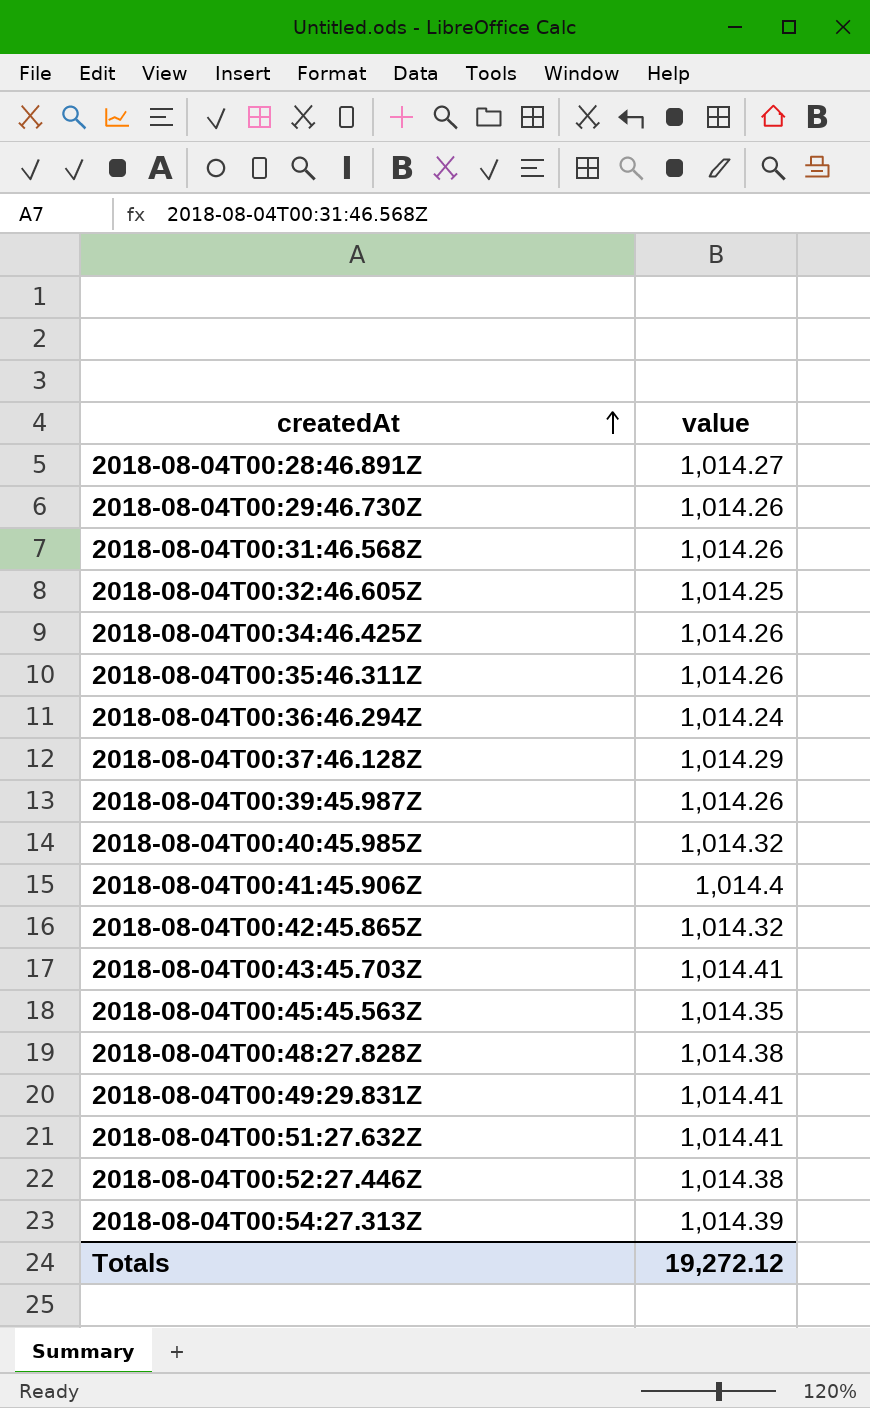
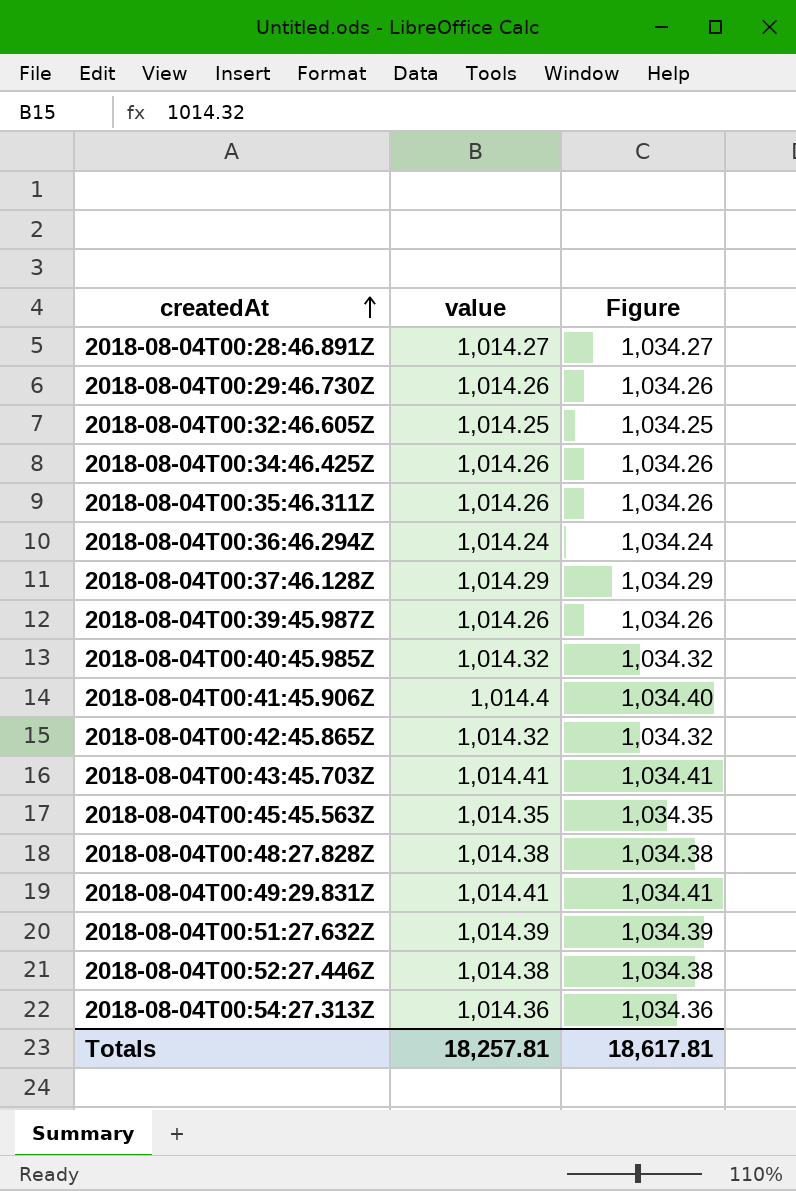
column Figure | formula: none -> [value] + 20
row 2018-08-04T00:31:46.568Z: 1,014.26 -> none
2018-08-04T00:51:27.632Z | value: 1,014.41 -> 1,014.39
2018-08-04T00:54:27.313Z | value: 1,014.39 -> 1,014.36
Totals | value: 19,272.12 -> 18,257.81

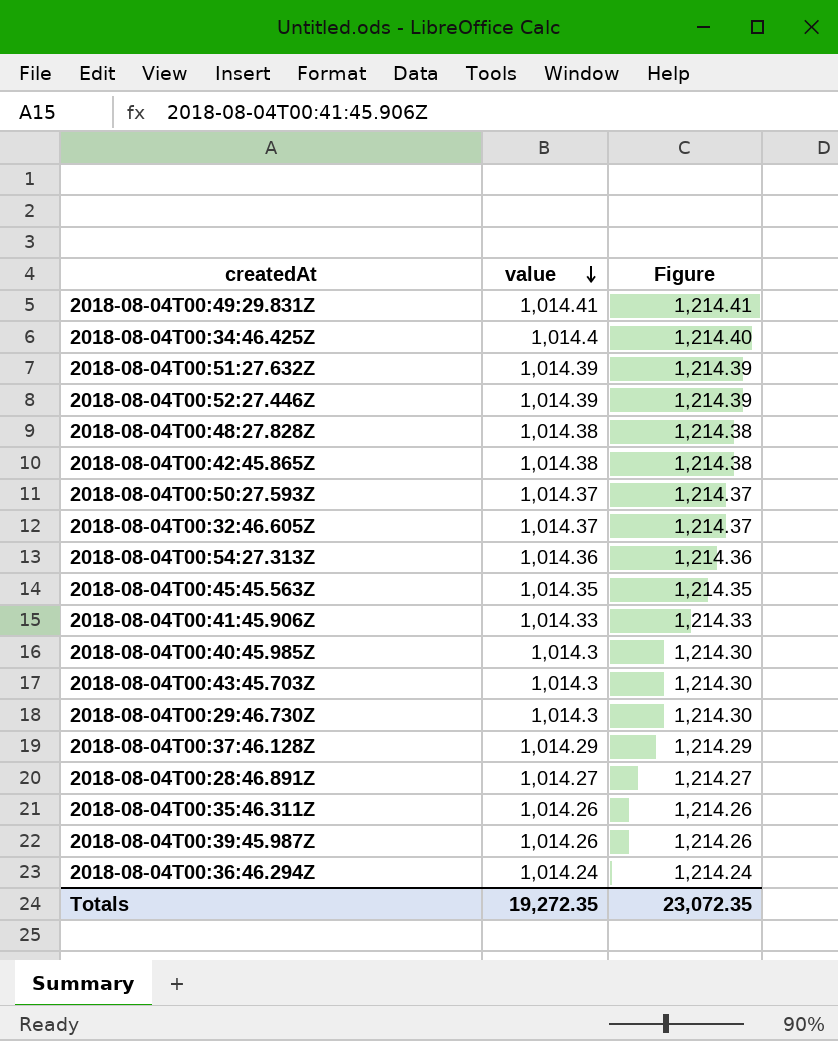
row order: createdAt ascending -> value descending
column Figure | formula: [value] + 20 -> [value] + 200
2018-08-04T00:34:46.425Z | value: 1,014.26 -> 1,014.4
2018-08-04T00:52:27.446Z | value: 1,014.38 -> 1,014.39
2018-08-04T00:42:45.865Z | value: 1,014.32 -> 1,014.38
row 2018-08-04T00:50:27.593Z: none -> 1,014.37 | 1,214.37
2018-08-04T00:32:46.605Z | value: 1,014.25 -> 1,014.37
2018-08-04T00:41:45.906Z | value: 1,014.4 -> 1,014.33
2018-08-04T00:40:45.985Z | value: 1,014.32 -> 1,014.3
2018-08-04T00:43:45.703Z | value: 1,014.41 -> 1,014.3
2018-08-04T00:29:46.730Z | value: 1,014.26 -> 1,014.3
Totals | value: 18,257.81 -> 19,272.35
Totals | Figure: 18,617.81 -> 23,072.35

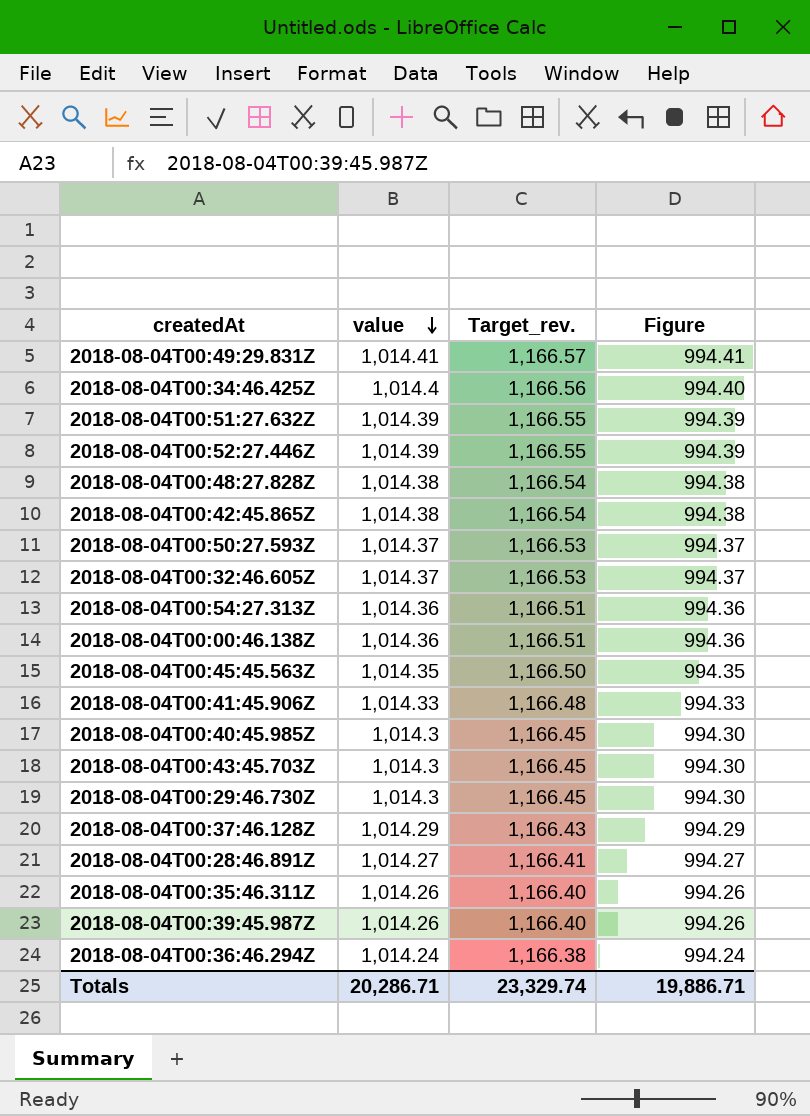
column Target_rev. | formula: none -> [value] * 1.15
column Figure | formula: [value] + 200 -> [value] - 20
row 2018-08-04T00:00:46.138Z: none -> 1,014.36 | 1,166.51 | 994.36
Totals | value: 19,272.35 -> 20,286.71
Totals | Figure: 23,072.35 -> 19,886.71

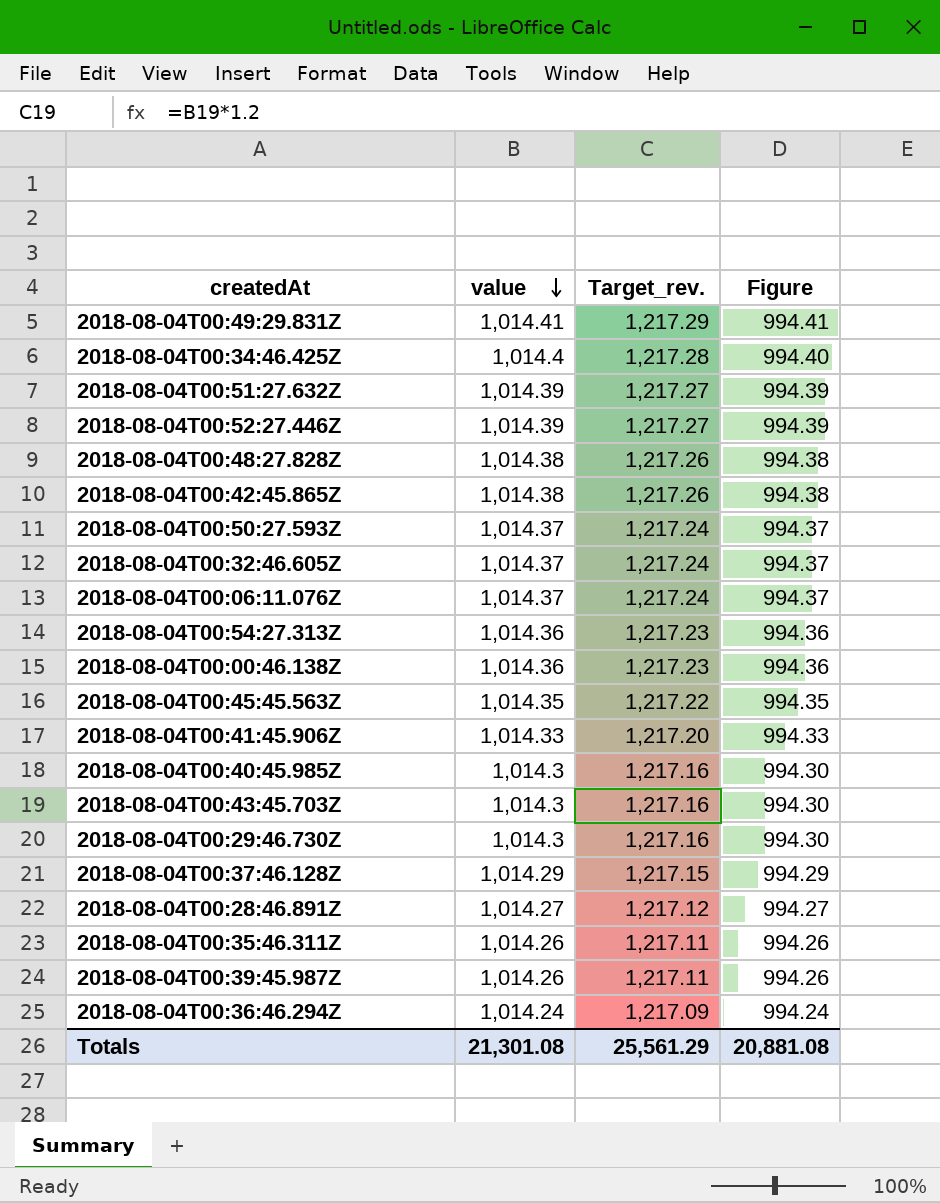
column Target_rev. | formula: [value] * 1.15 -> [value] * 1.2
row 2018-08-04T00:06:11.076Z: none -> 1,014.37 | 1,217.24 | 994.37
Totals | value: 20,286.71 -> 21,301.08
Totals | Target_rev.: 23,329.74 -> 25,561.29
Totals | Figure: 19,886.71 -> 20,881.08

